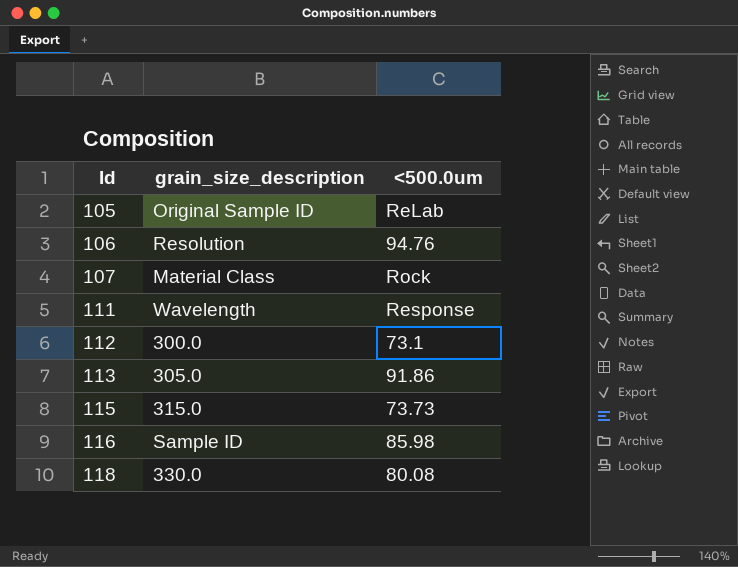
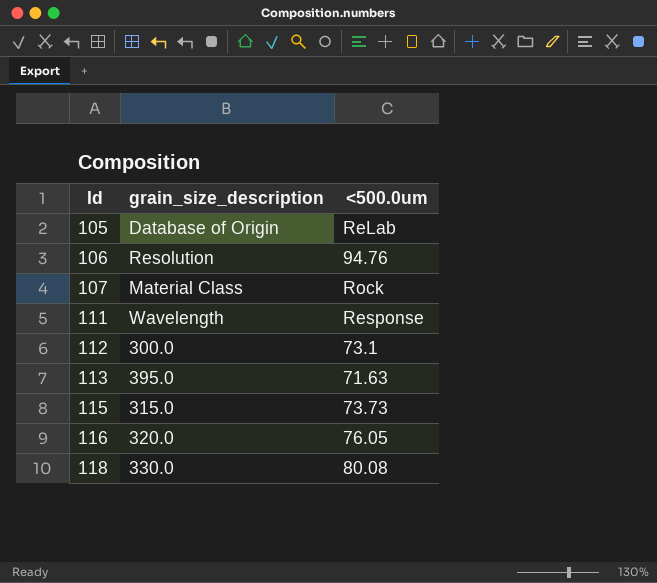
105 | grain_size_description: Original Sample ID -> Database of Origin
113 | grain_size_description: 305.0 -> 395.0
113 | <500.0um: 91.86 -> 71.63
116 | grain_size_description: Sample ID -> 320.0
116 | <500.0um: 85.98 -> 76.05

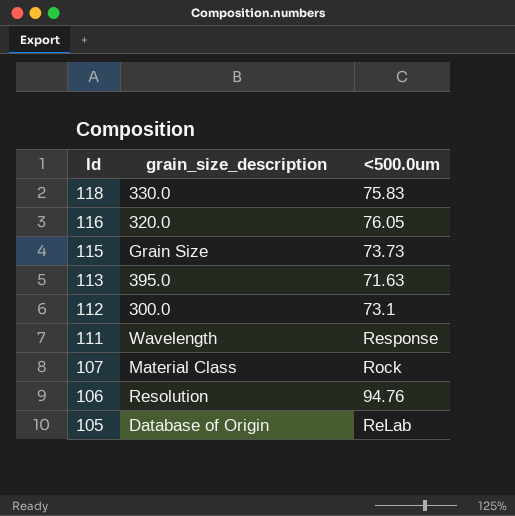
row order: Id ascending -> Id descending
118 | <500.0um: 80.08 -> 75.83
115 | grain_size_description: 315.0 -> Grain Size

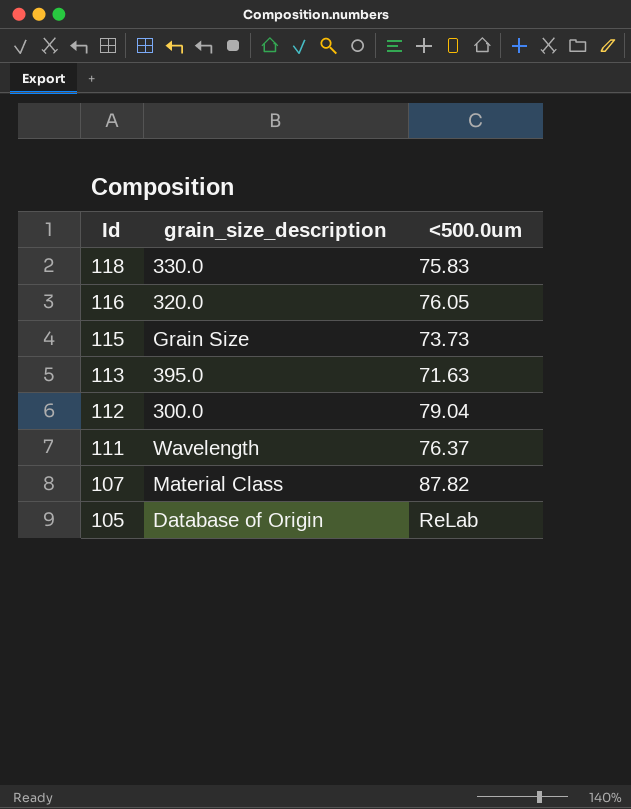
row 106: Resolution | 94.76 -> none
112 | <500.0um: 73.1 -> 79.04
111 | <500.0um: Response -> 76.37
107 | <500.0um: Rock -> 87.82

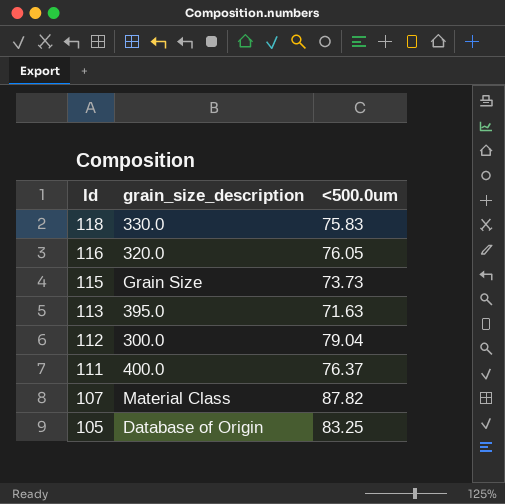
111 | grain_size_description: Wavelength -> 400.0
105 | <500.0um: ReLab -> 83.25

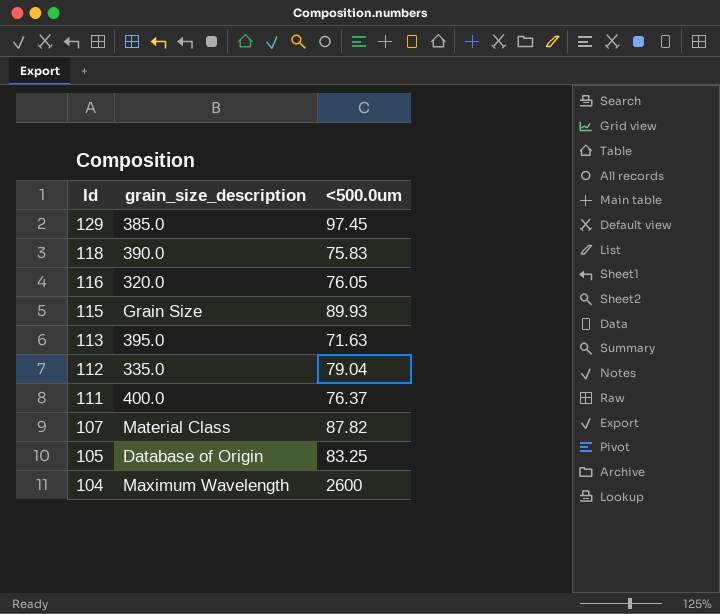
row 129: none -> 385.0 | 97.45
118 | grain_size_description: 330.0 -> 390.0
115 | <500.0um: 73.73 -> 89.93
112 | grain_size_description: 300.0 -> 335.0
row 104: none -> Maximum Wavelength | 2600

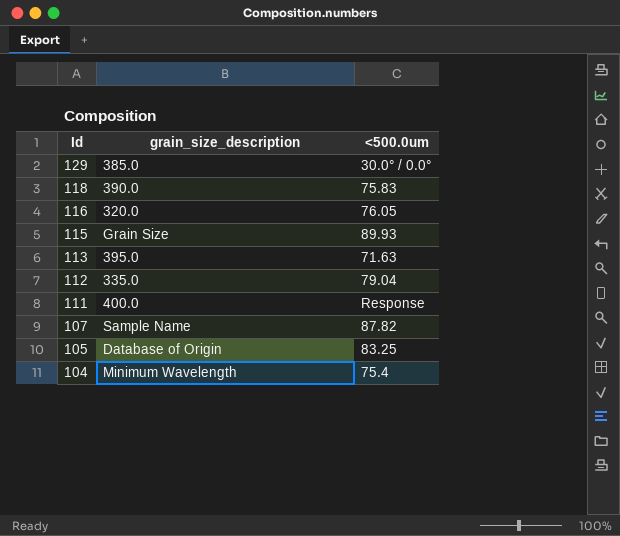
129 | <500.0um: 97.45 -> 30.0° / 0.0°
111 | <500.0um: 76.37 -> Response
107 | grain_size_description: Material Class -> Sample Name
104 | grain_size_description: Maximum Wavelength -> Minimum Wavelength
104 | <500.0um: 2600 -> 75.4

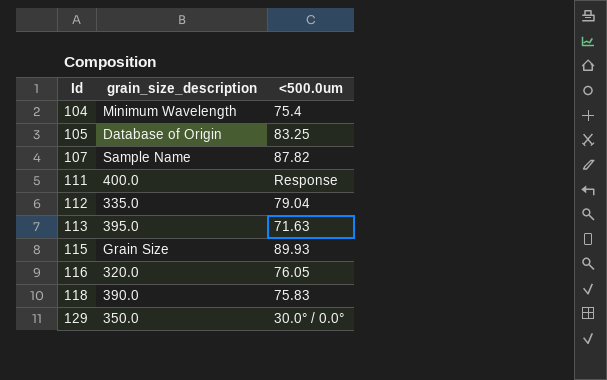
row order: Id descending -> Id ascending
129 | grain_size_description: 385.0 -> 350.0

